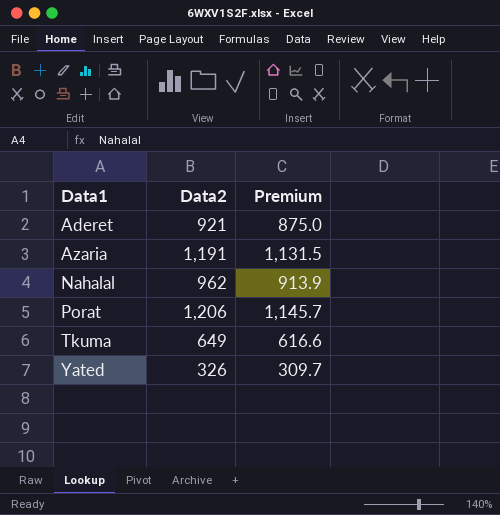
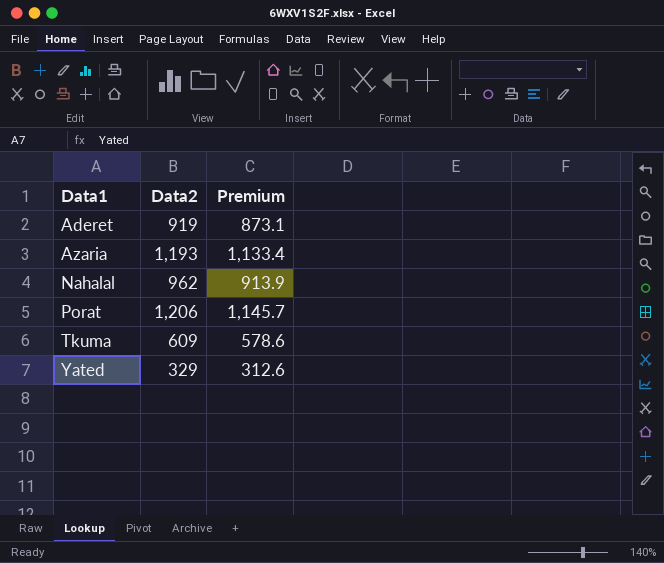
Aderet | Data2: 921 -> 919
Aderet | Premium: 875.0 -> 873.1
Azaria | Data2: 1,191 -> 1,193
Azaria | Premium: 1,131.5 -> 1,133.4
Tkuma | Data2: 649 -> 609
Tkuma | Premium: 616.6 -> 578.6
Yated | Data2: 326 -> 329
Yated | Premium: 309.7 -> 312.6

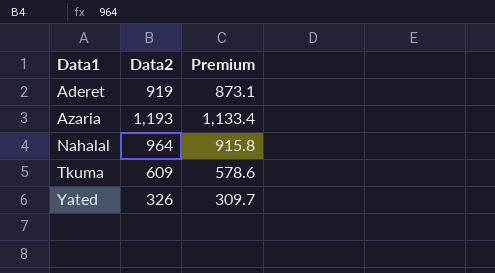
row Porat: 1,206 | 1,145.7 -> none
Nahalal | Data2: 962 -> 964
Nahalal | Premium: 913.9 -> 915.8
Yated | Data2: 329 -> 326
Yated | Premium: 312.6 -> 309.7

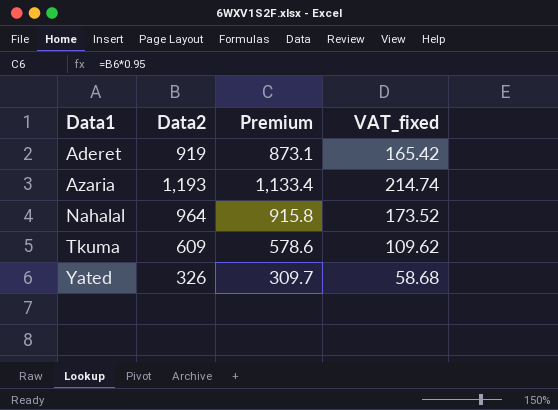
column VAT_fixed | formula: none -> [Data2] * 0.18

